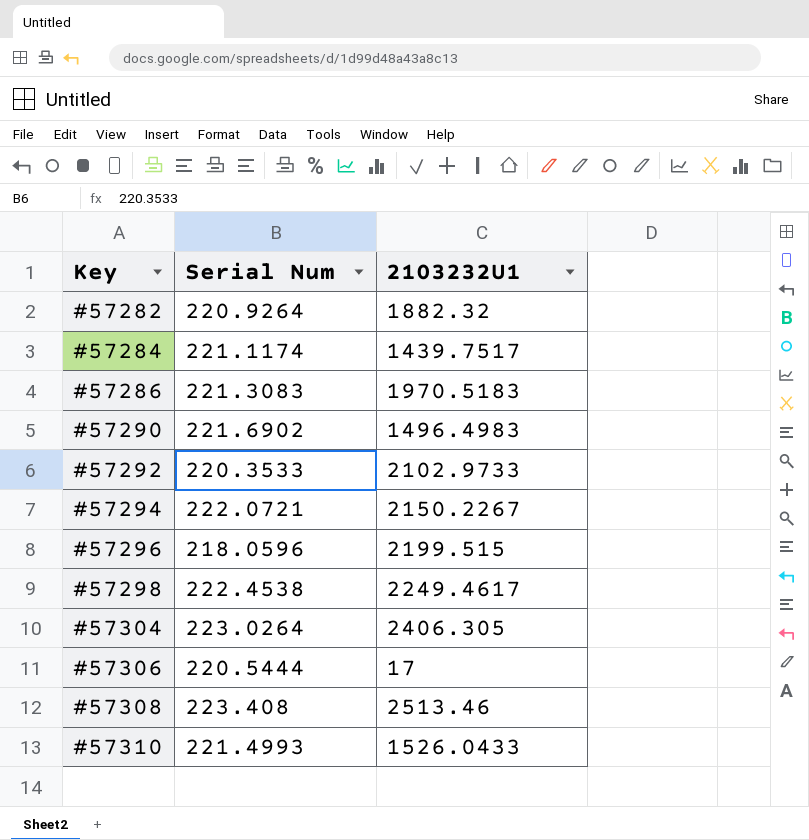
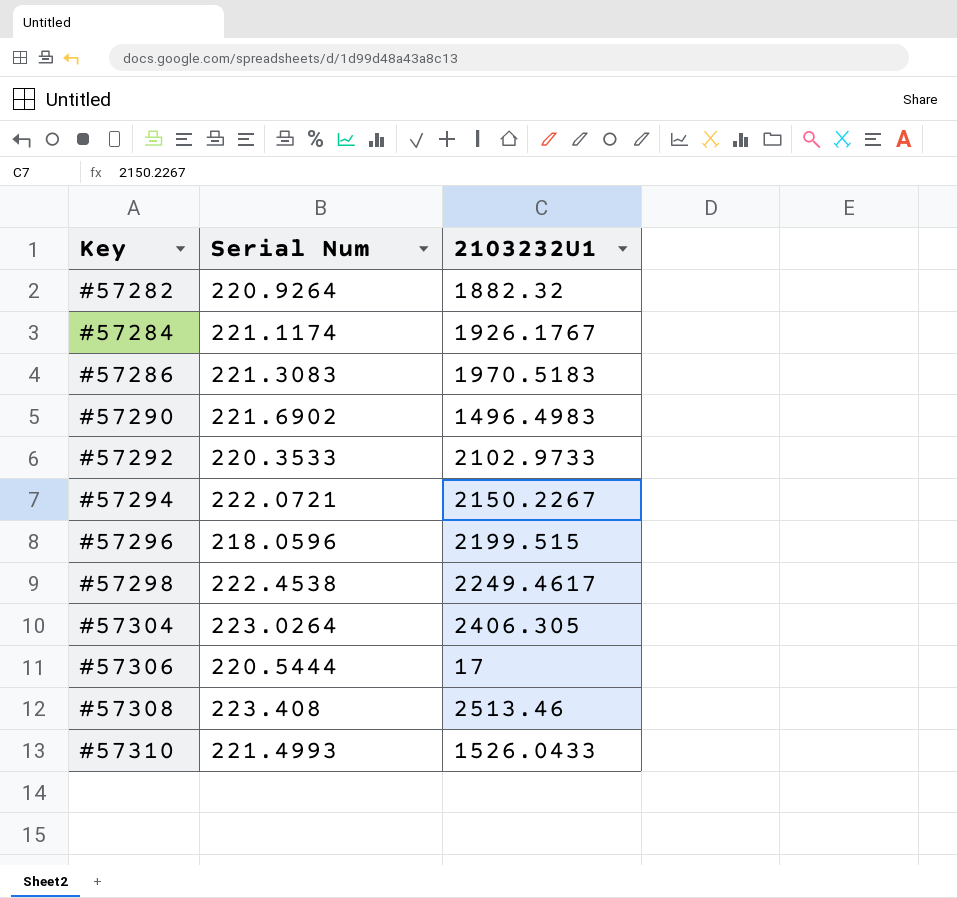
#57284 | 2103232U1: 1439.7517 -> 1926.1767

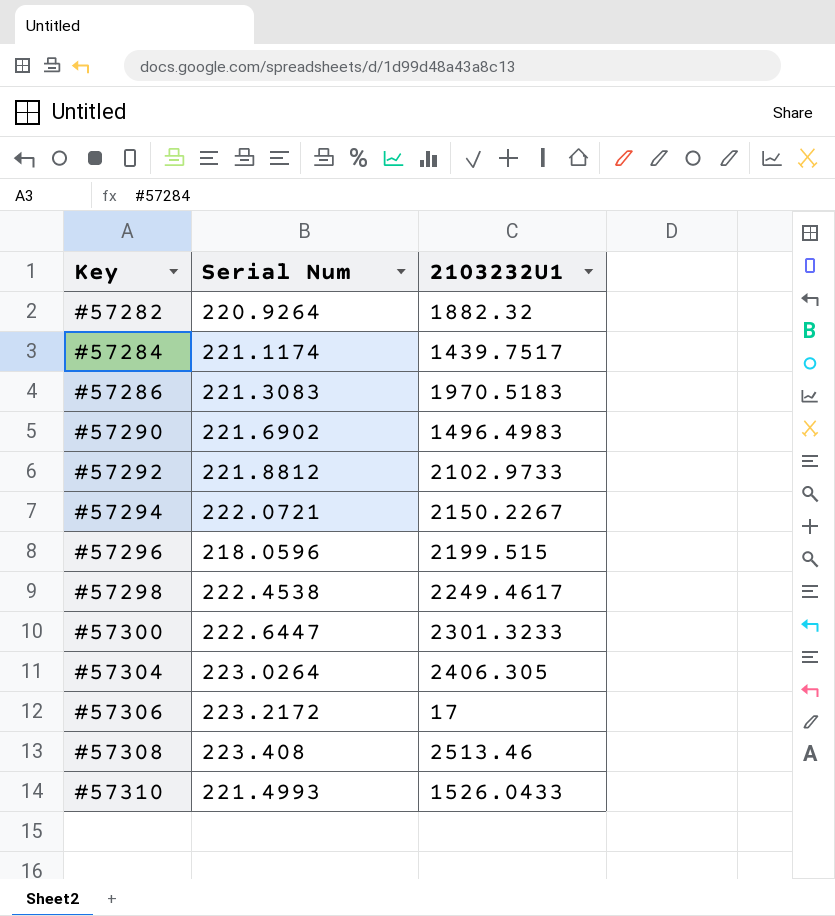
#57284 | 2103232U1: 1926.1767 -> 1439.7517
#57292 | Serial Num: 220.3533 -> 221.8812
row #57300: none -> 222.6447 | 2301.3233
#57306 | Serial Num: 220.5444 -> 223.2172

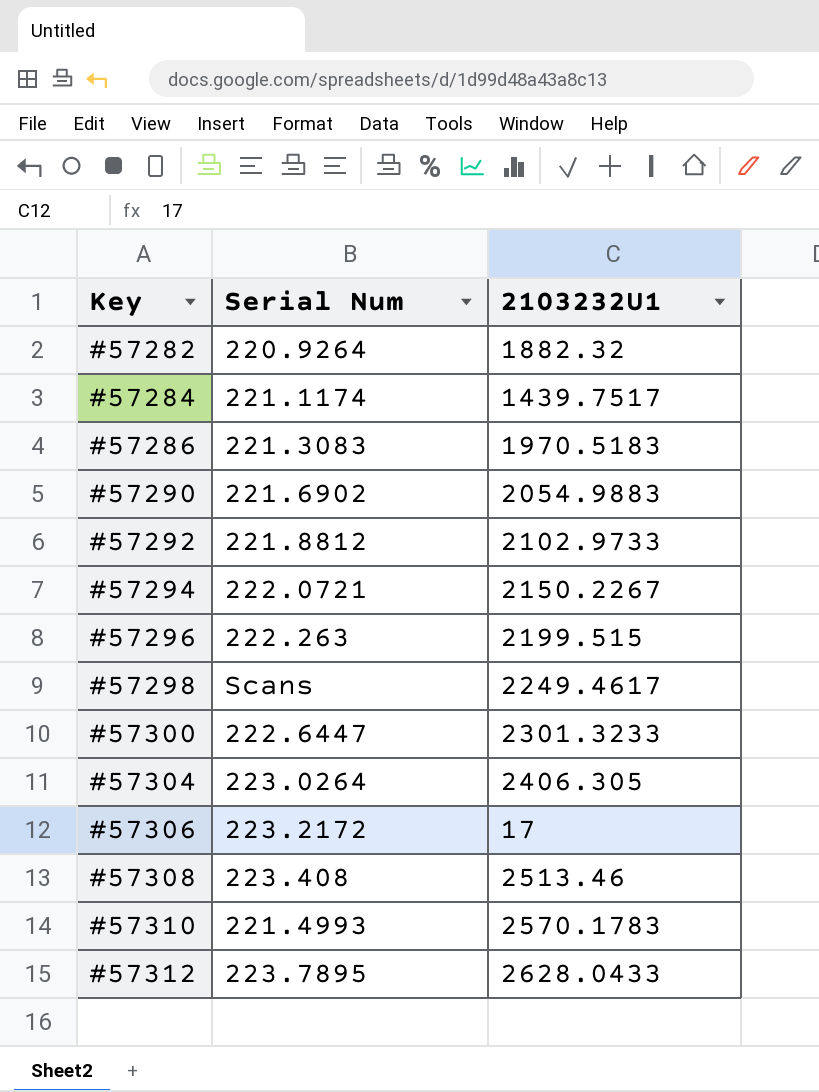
#57290 | 2103232U1: 1496.4983 -> 2054.9883
#57296 | Serial Num: 218.0596 -> 222.263
#57298 | Serial Num: 222.4538 -> Scans
#57310 | 2103232U1: 1526.0433 -> 2570.1783
row #57312: none -> 223.7895 | 2628.0433

